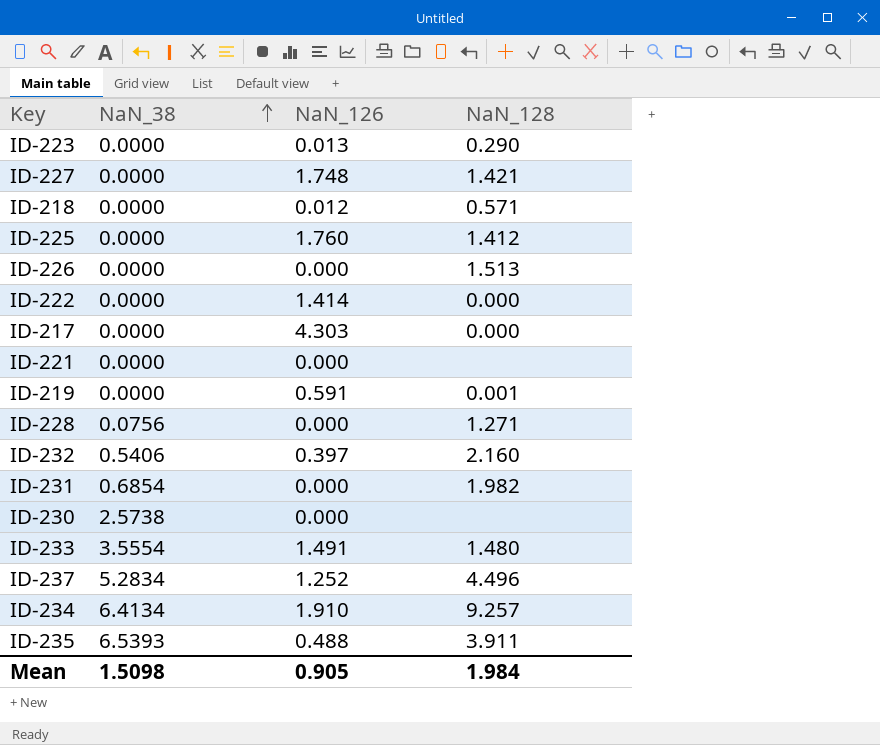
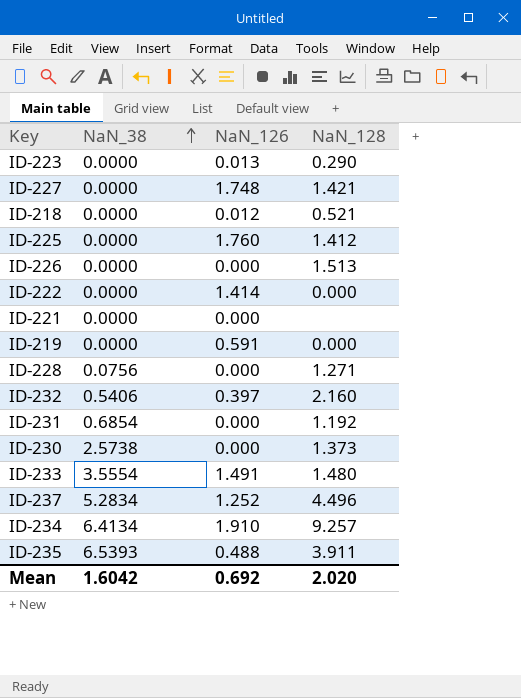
row ID-217: 0.0000 | 4.303 | 0.000 -> none
ID-218 | NaN_128: 0.571 -> 0.521
ID-219 | NaN_128: 0.001 -> 0.000
ID-231 | NaN_128: 1.982 -> 1.192
ID-230 | NaN_128: none -> 1.373
Mean | NaN_38: 1.5098 -> 1.6042
Mean | NaN_126: 0.905 -> 0.692
Mean | NaN_128: 1.984 -> 2.020

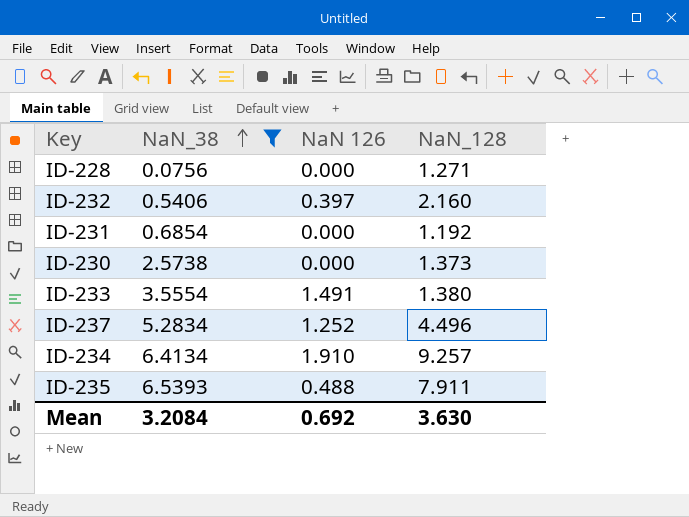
filter: none -> NaN_38 != 0.0000
column name: NaN_126 -> NaN 126
ID-233 | NaN_128: 1.480 -> 1.380
ID-235 | NaN_128: 3.911 -> 7.911
Mean | NaN_38: 1.6042 -> 3.2084
Mean | NaN_128: 2.020 -> 3.630

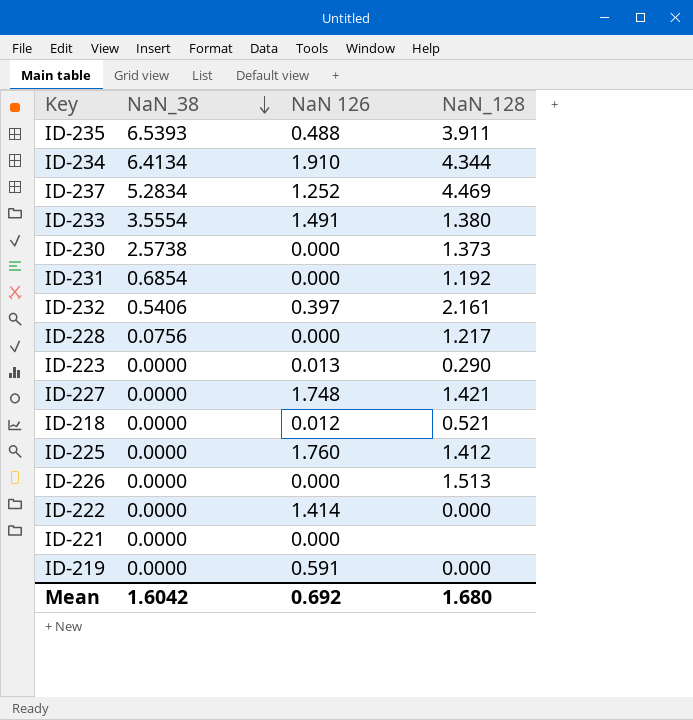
filter: NaN_38 != 0.0000 -> none
row order: NaN_38 ascending -> NaN_38 descending
ID-235 | NaN_128: 7.911 -> 3.911
ID-234 | NaN_128: 9.257 -> 4.344
ID-237 | NaN_128: 4.496 -> 4.469
ID-232 | NaN_128: 2.160 -> 2.161
ID-228 | NaN_128: 1.271 -> 1.217
Mean | NaN_38: 3.2084 -> 1.6042
Mean | NaN_128: 3.630 -> 1.680

